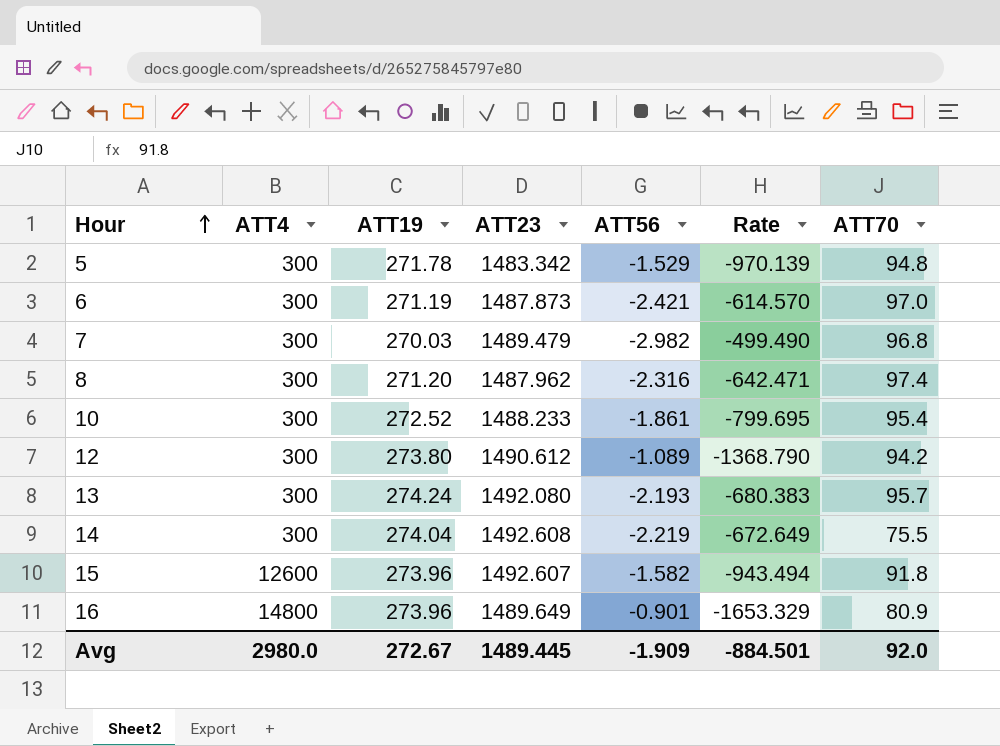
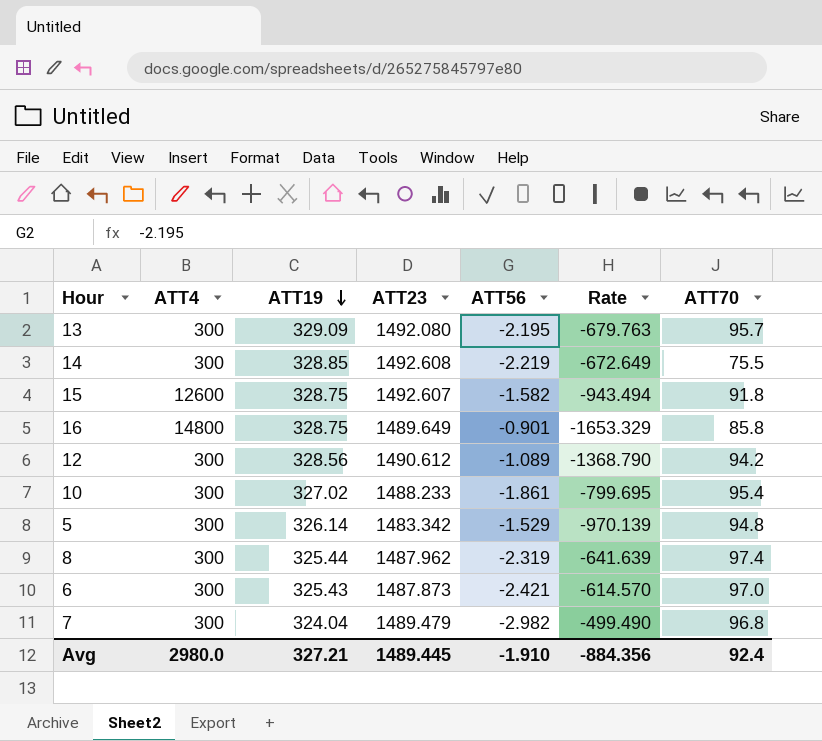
row order: Hour ascending -> ATT19 descending
13 | ATT19: 274.24 -> 329.09
13 | ATT56: -2.193 -> -2.195
13 | Rate: -680.383 -> -679.763
14 | ATT19: 274.04 -> 328.85
15 | ATT19: 273.96 -> 328.75
16 | ATT19: 273.96 -> 328.75
16 | ATT70: 80.9 -> 85.8
12 | ATT19: 273.80 -> 328.56
10 | ATT19: 272.52 -> 327.02
5 | ATT19: 271.78 -> 326.14
8 | ATT19: 271.20 -> 325.44
8 | ATT56: -2.316 -> -2.319
8 | Rate: -642.471 -> -641.639
6 | ATT19: 271.19 -> 325.43
7 | ATT19: 270.03 -> 324.04
Avg | ATT19: 272.67 -> 327.21
Avg | ATT56: -1.909 -> -1.910
Avg | Rate: -884.501 -> -884.356
Avg | ATT70: 92.0 -> 92.4

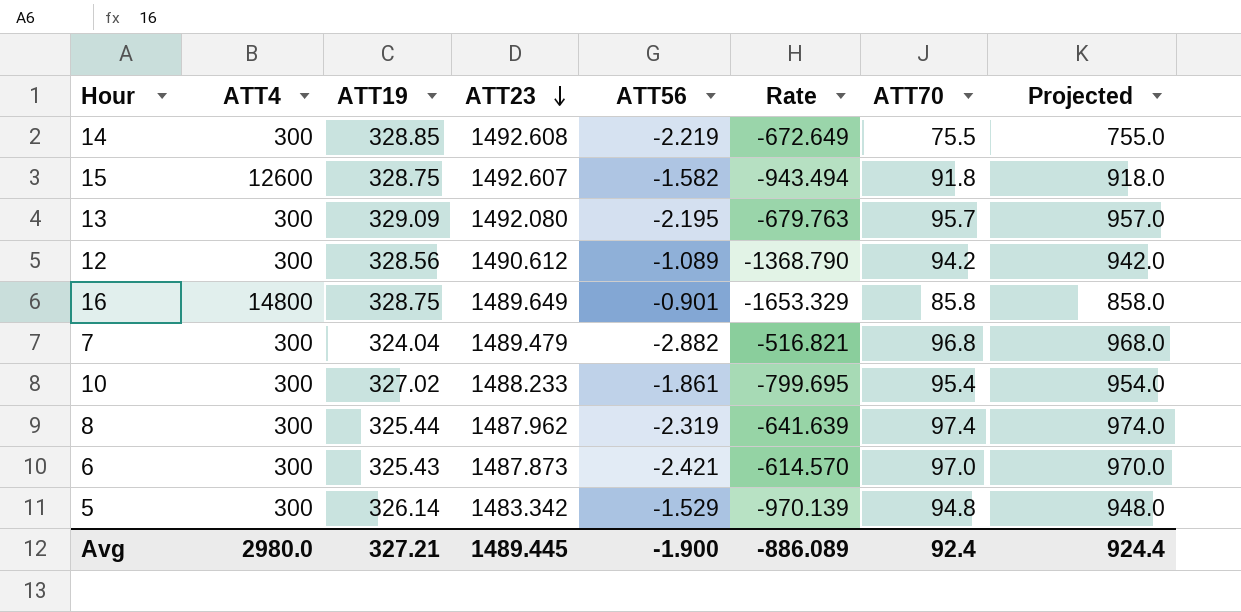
row order: ATT19 descending -> ATT23 descending
column Projected | formula: none -> [ATT70] * 10
7 | ATT56: -2.982 -> -2.882
7 | Rate: -499.490 -> -516.821
Avg | ATT56: -1.910 -> -1.900
Avg | Rate: -884.356 -> -886.089

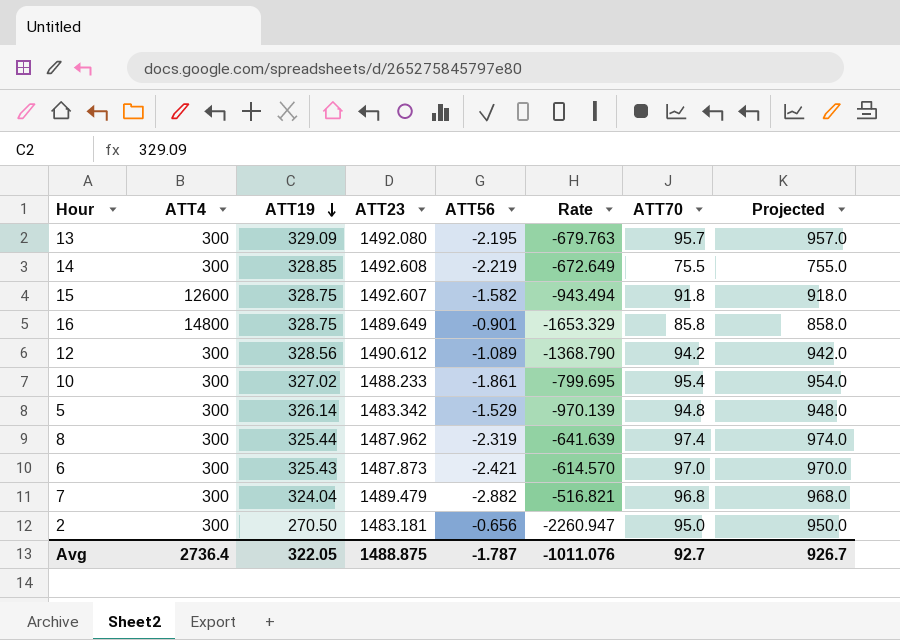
row order: ATT23 descending -> ATT19 descending
row 2: none -> 300 | 270.50 | 1483.181 | -0.656 | -2260.947 | 95.0 | 950.0
Avg | ATT4: 2980.0 -> 2736.4
Avg | ATT19: 327.21 -> 322.05
Avg | ATT23: 1489.445 -> 1488.875
Avg | ATT56: -1.900 -> -1.787
Avg | Rate: -886.089 -> -1011.076
Avg | ATT70: 92.4 -> 92.7
Avg | Projected: 924.4 -> 926.7

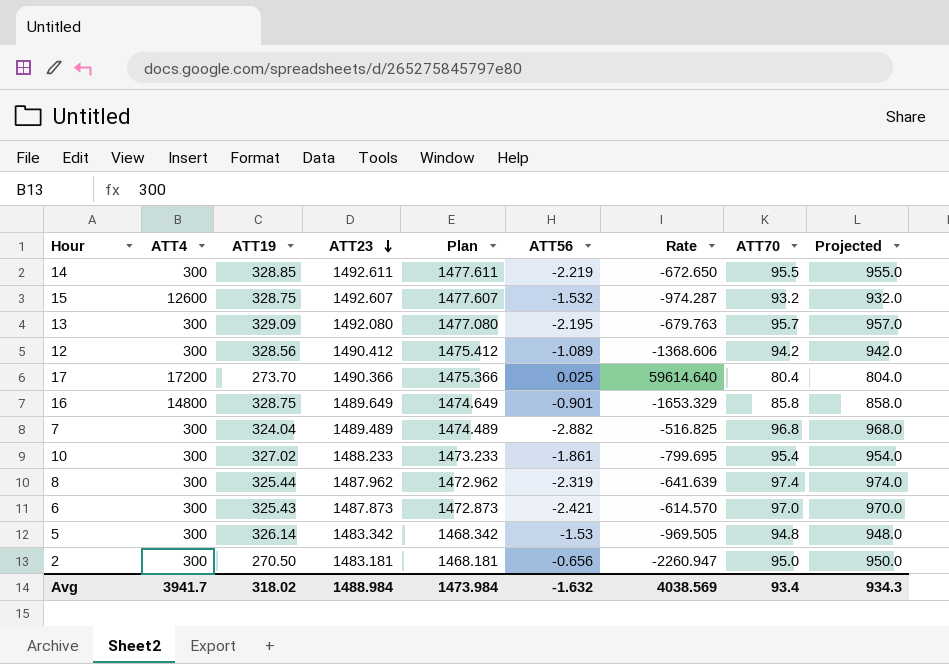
row order: ATT19 descending -> ATT23 descending
column Plan | formula: none -> [ATT23] - 15
14 | ATT23: 1492.608 -> 1492.611
14 | Rate: -672.649 -> -672.650
14 | ATT70: 75.5 -> 95.5
14 | Projected: 755.0 -> 955.0
15 | ATT56: -1.582 -> -1.532
15 | Rate: -943.494 -> -974.287
15 | ATT70: 91.8 -> 93.2
15 | Projected: 918.0 -> 932.0
12 | ATT23: 1490.612 -> 1490.412
12 | Rate: -1368.790 -> -1368.606
row 17: none -> 17200 | 273.70 | 1490.366 | 1475.366 | 0.025 | 59614.640 | 80.4 | 804.0
7 | ATT23: 1489.479 -> 1489.489
7 | Rate: -516.821 -> -516.825
5 | ATT56: -1.529 -> -1.53
5 | Rate: -970.139 -> -969.505
Avg | ATT4: 2736.4 -> 3941.7
Avg | ATT19: 322.05 -> 318.02
Avg | ATT23: 1488.875 -> 1488.984
Avg | ATT56: -1.787 -> -1.632
Avg | Rate: -1011.076 -> 4038.569
Avg | ATT70: 92.7 -> 93.4
Avg | Projected: 926.7 -> 934.3

